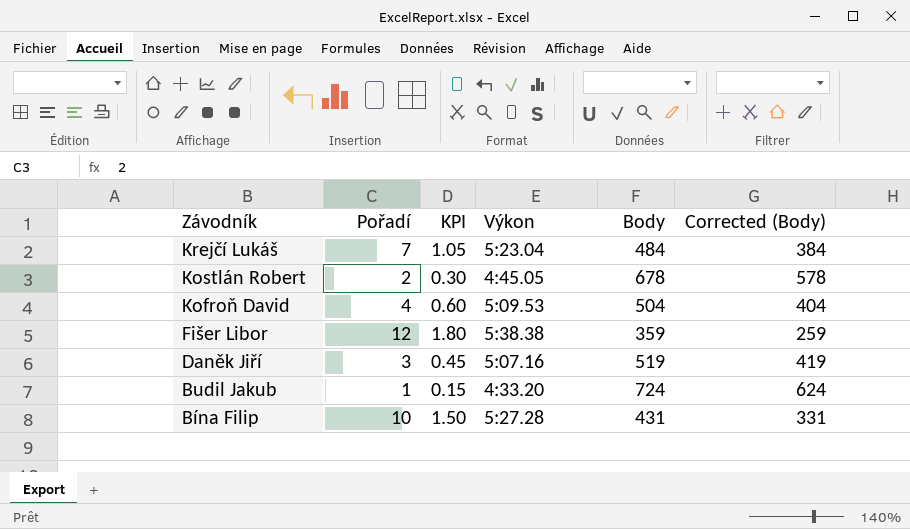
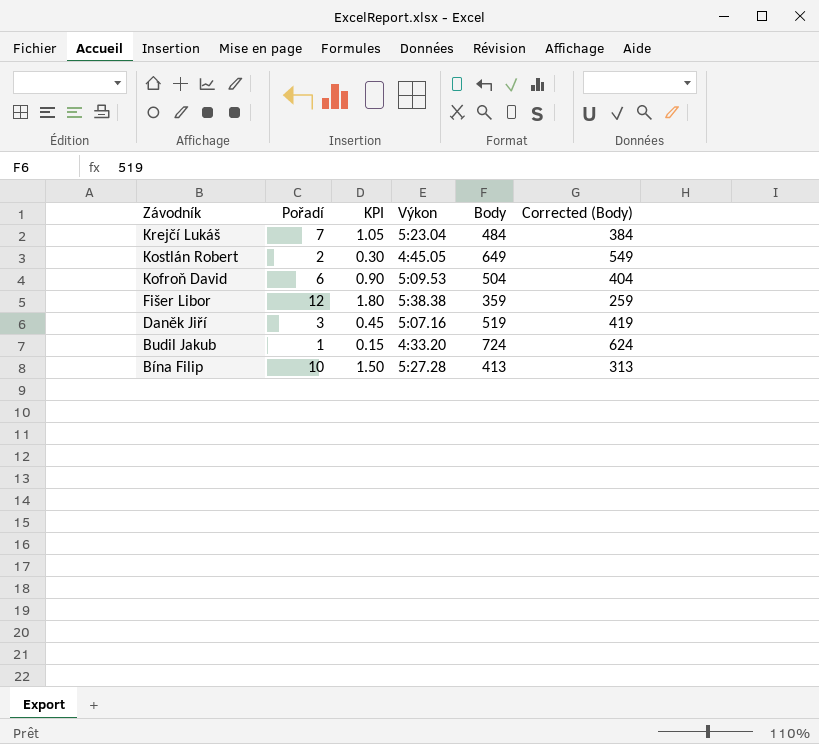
Kostlán Robert | Body: 678 -> 649
Kostlán Robert | Corrected (Body): 578 -> 549
Kofroň David | Pořadí: 4 -> 6
Kofroň David | KPI: 0.60 -> 0.90
Bína Filip | Body: 431 -> 413
Bína Filip | Corrected (Body): 331 -> 313

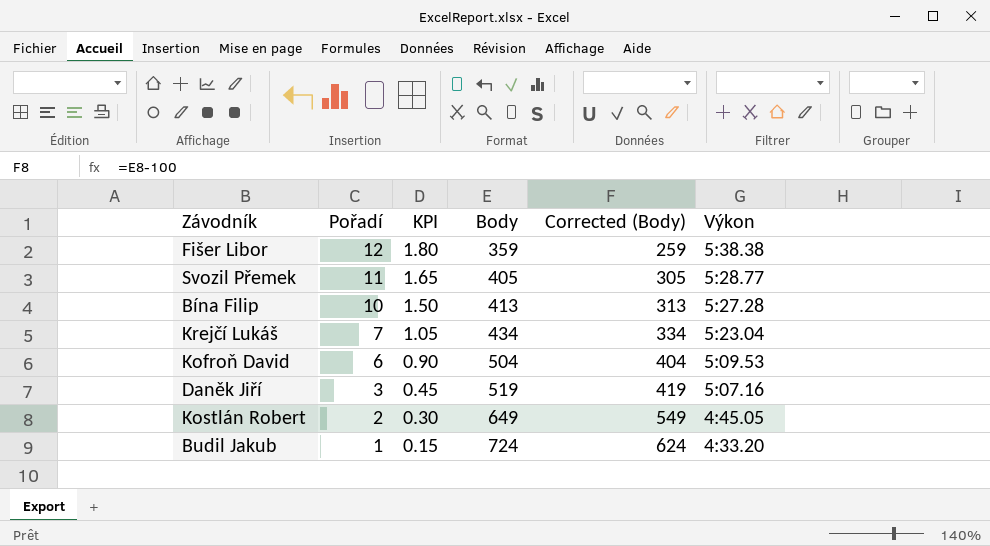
row order: Závodník descending -> Pořadí descending
column Výkon | position: 4 -> 6
row Svozil Přemek: none -> 11 | 1.65 | 405 | 305 | 5:28.77
Krejčí Lukáš | Body: 484 -> 434
Krejčí Lukáš | Corrected (Body): 384 -> 334

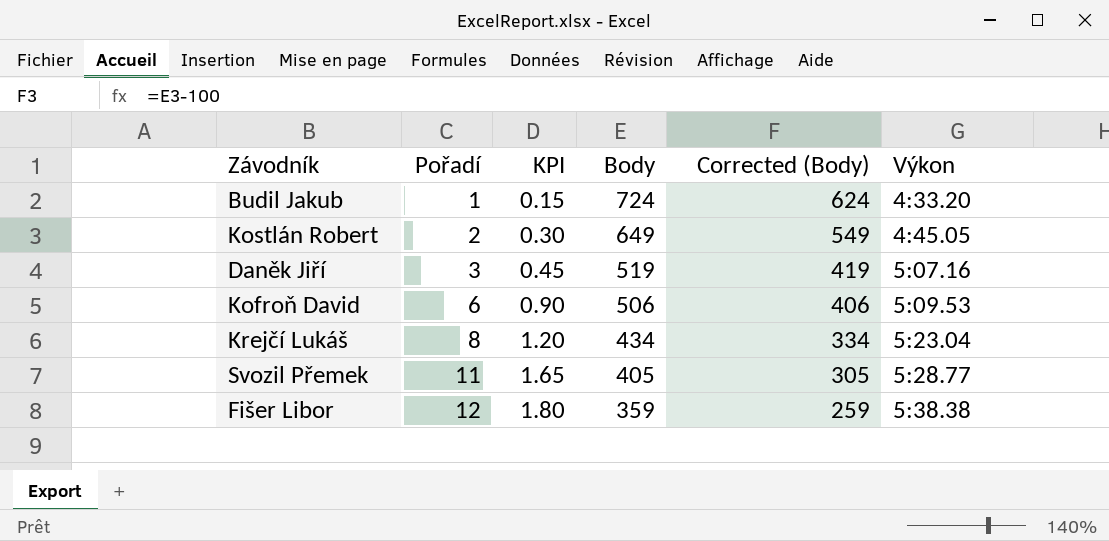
row order: Pořadí descending -> Pořadí ascending
row Bína Filip: 10 | 1.50 | 413 | 313 | 5:27.28 -> none
Kofroň David | Body: 504 -> 506
Kofroň David | Corrected (Body): 404 -> 406
Krejčí Lukáš | Pořadí: 7 -> 8
Krejčí Lukáš | KPI: 1.05 -> 1.20

